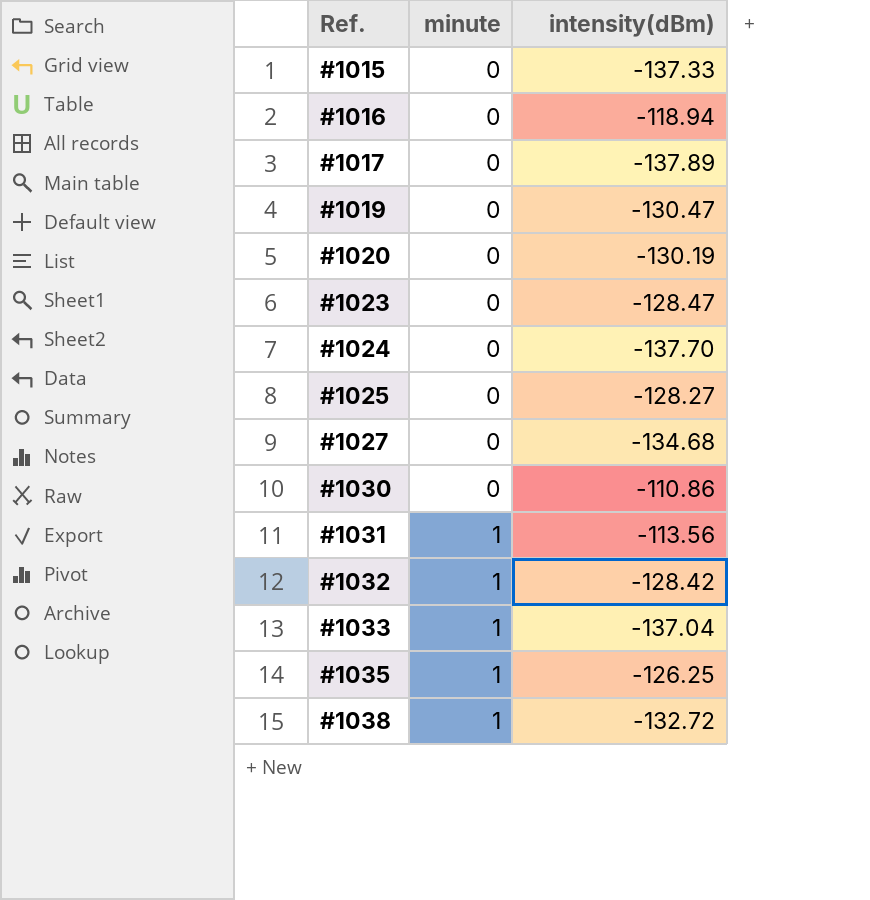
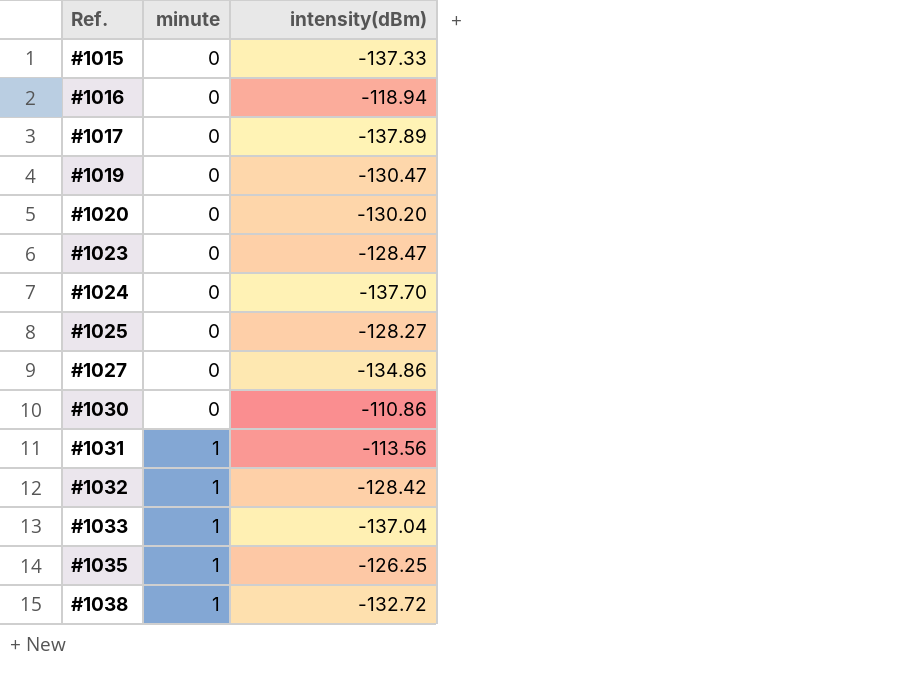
#1020 | intensity(dBm): -130.19 -> -130.20
#1027 | intensity(dBm): -134.68 -> -134.86

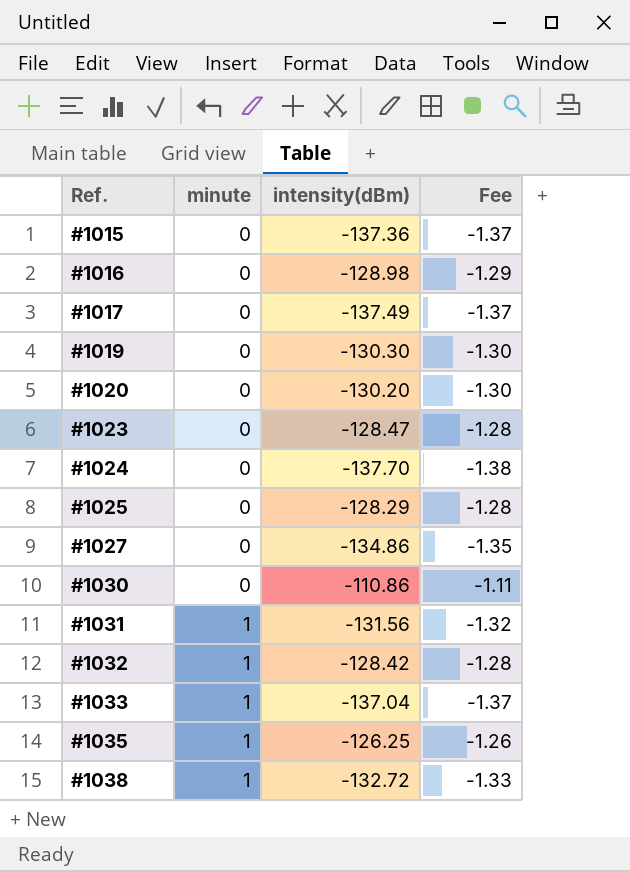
column Fee | formula: none -> [intensity(dBm)] * 0.01
#1015 | intensity(dBm): -137.33 -> -137.36
#1016 | intensity(dBm): -118.94 -> -128.98
#1017 | intensity(dBm): -137.89 -> -137.49
#1019 | intensity(dBm): -130.47 -> -130.30
#1025 | intensity(dBm): -128.27 -> -128.29
#1031 | intensity(dBm): -113.56 -> -131.56

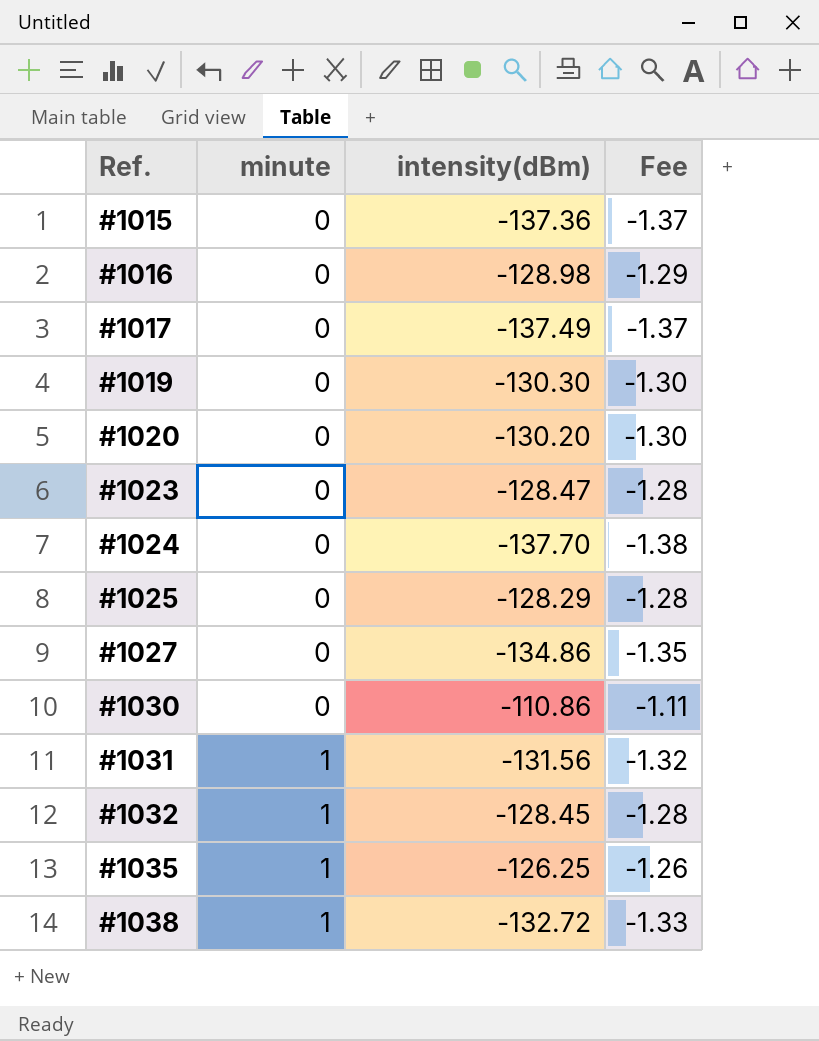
row #1033: 1 | -137.04 | -1.37 -> none
#1032 | intensity(dBm): -128.42 -> -128.45

